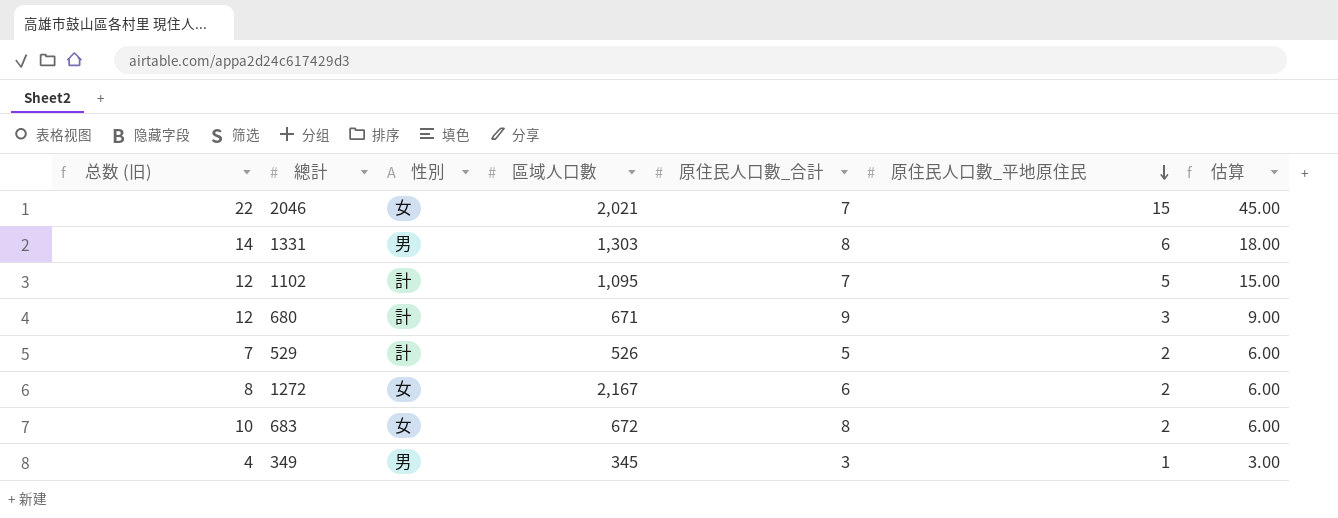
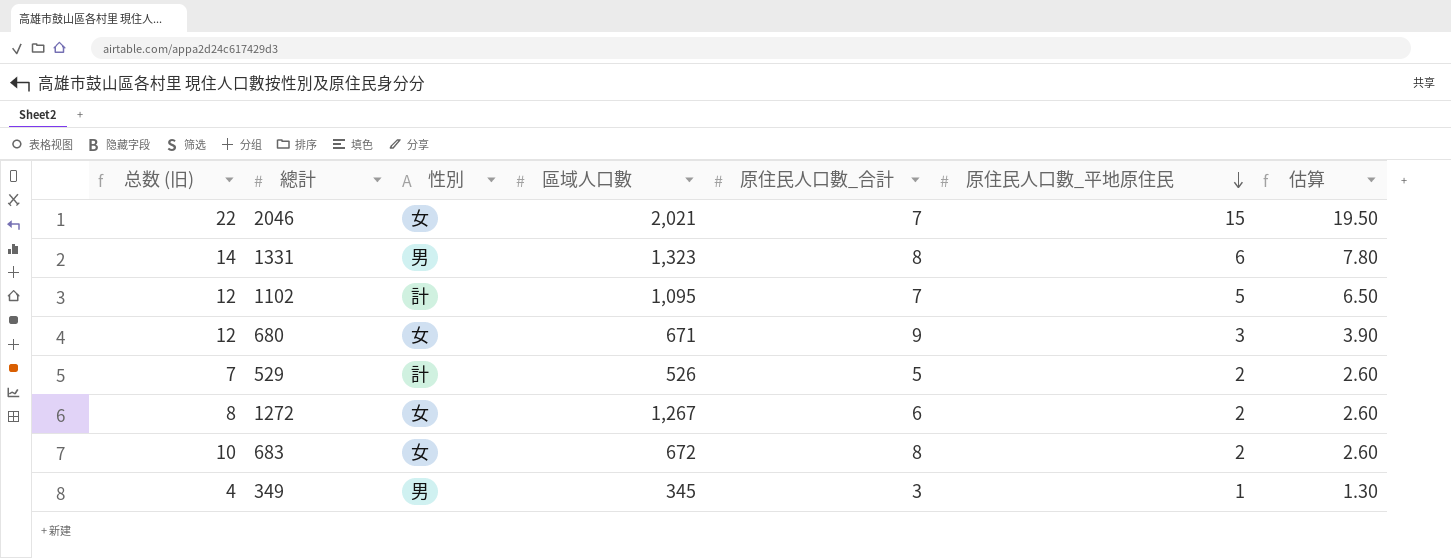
column 估算 | formula: [原住民人口數_平地原住民] * 3 -> [原住民人口數_平地原住民] * 1.3
1331 | 區域人口數: 1,303 -> 1,323
680 | 性別: 計 -> 女
1272 | 區域人口數: 2,167 -> 1,267

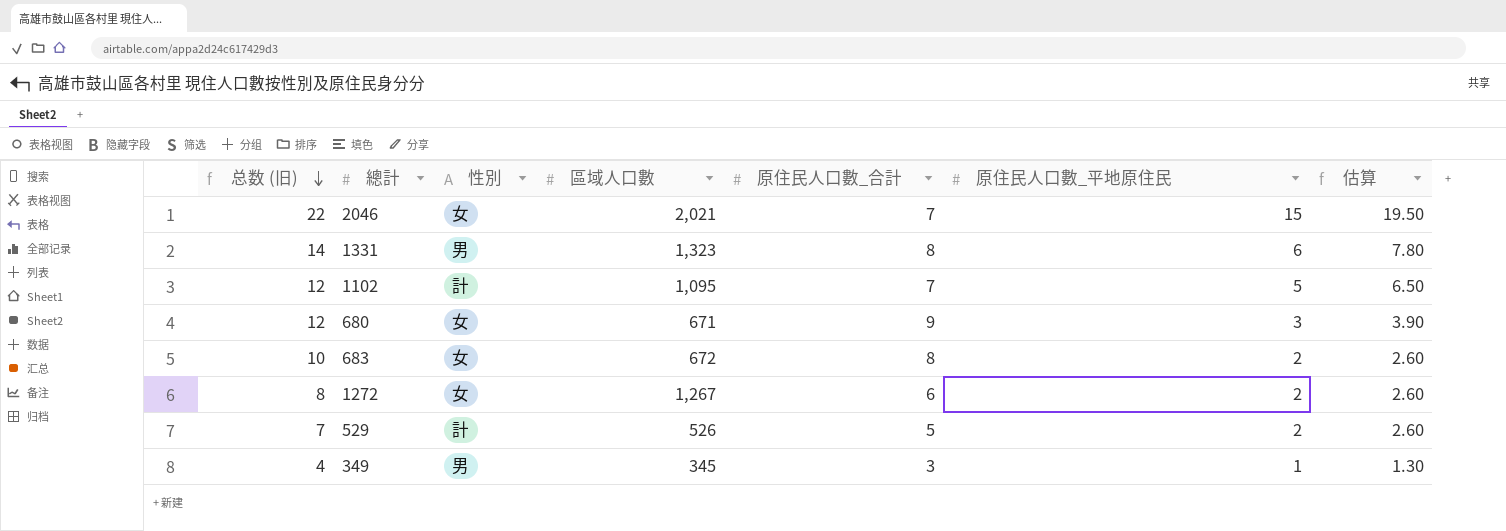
row order: 原住民人口數_平地原住民 descending -> 总数 (旧) descending

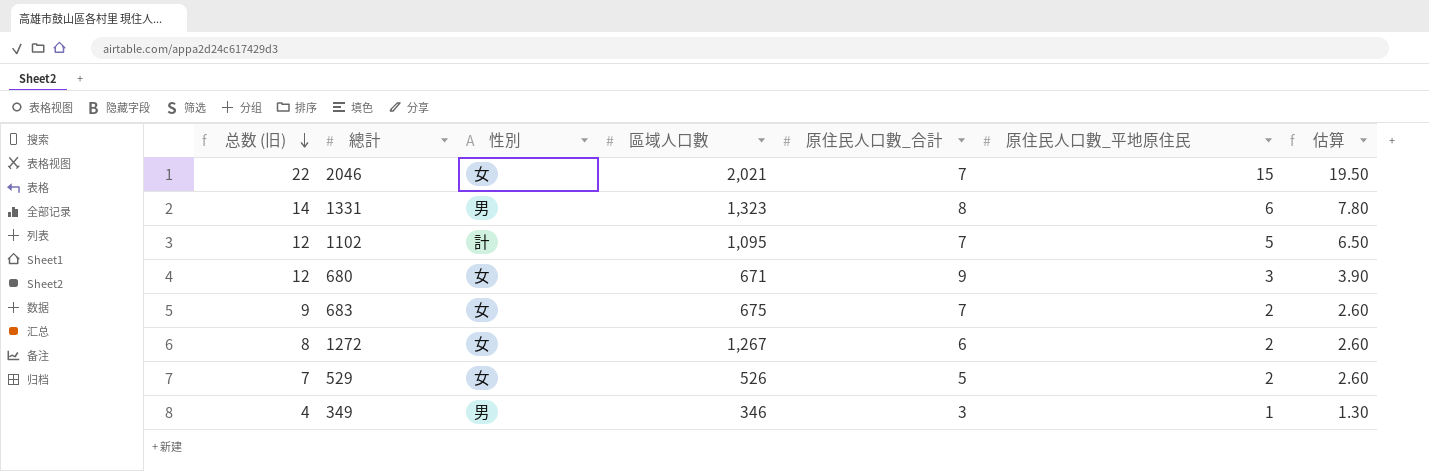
683 | 总数 (旧): 10 -> 9
683 | 區域人口數: 672 -> 675
683 | 原住民人口數_合計: 8 -> 7
529 | 性別: 計 -> 女
349 | 區域人口數: 345 -> 346

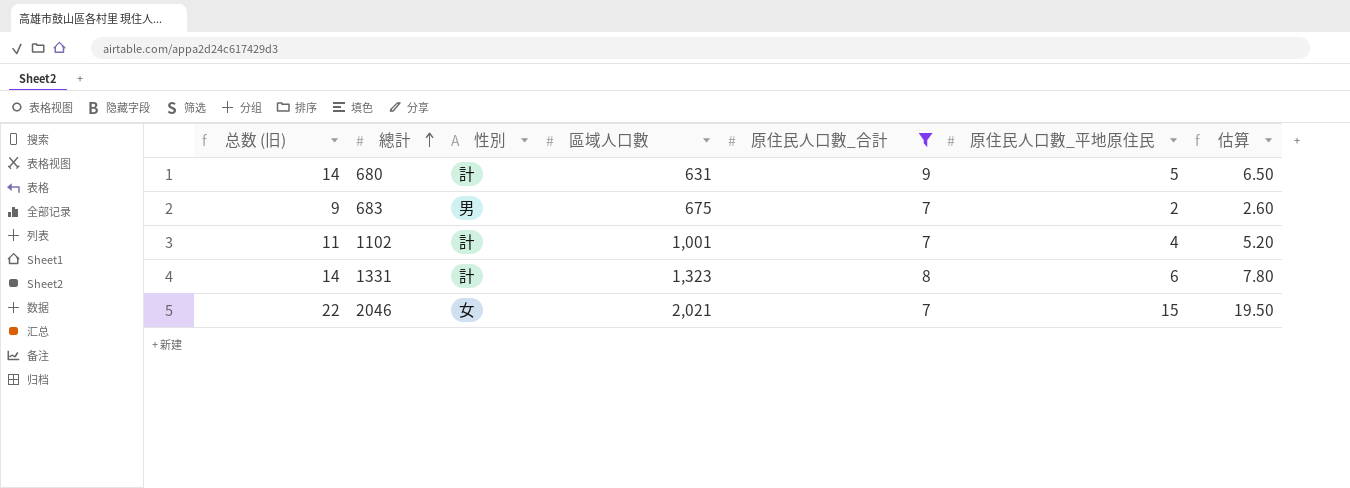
filter: none -> 原住民人口數_合計 >= 7
row order: 总数 (旧) descending -> 總計 ascending
680 | 总数 (旧): 12 -> 14
680 | 性別: 女 -> 計
680 | 區域人口數: 671 -> 631
680 | 原住民人口數_平地原住民: 3 -> 5
680 | 估算: 3.90 -> 6.50
683 | 性別: 女 -> 男
1102 | 总数 (旧): 12 -> 11
1102 | 區域人口數: 1,095 -> 1,001
1102 | 原住民人口數_平地原住民: 5 -> 4
1102 | 估算: 6.50 -> 5.20
1331 | 性別: 男 -> 計

